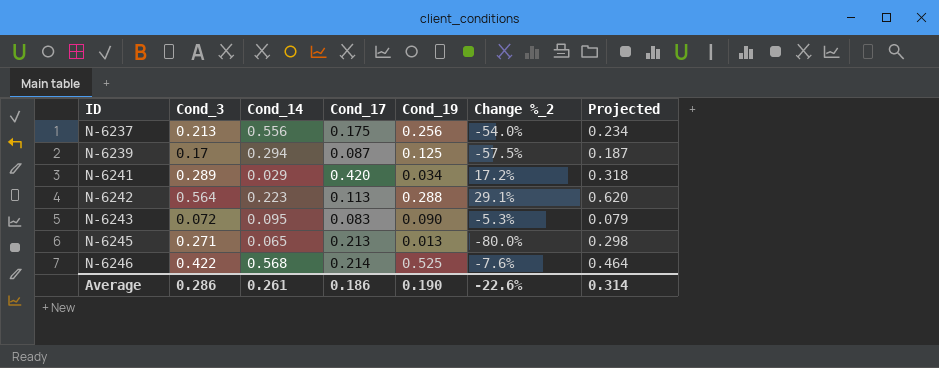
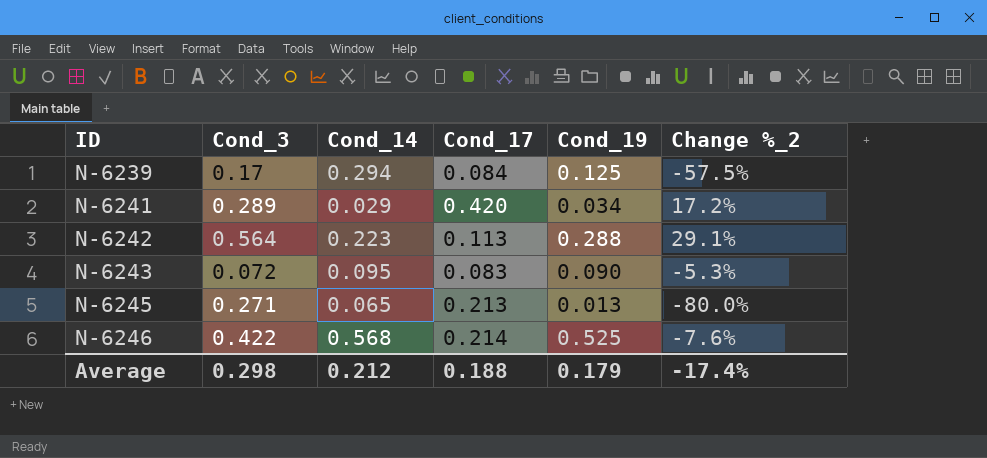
column Projected | formula: [Cond_3] * 1.1 -> none
row N-6237: 0.213 | 0.556 | 0.175 | 0.256 | -54.0% | 0.234 -> none
N-6239 | Cond_17: 0.087 -> 0.084
Average | Cond_3: 0.286 -> 0.298
Average | Cond_14: 0.261 -> 0.212
Average | Cond_17: 0.186 -> 0.188
Average | Cond_19: 0.190 -> 0.179
Average | Change %_2: -22.6% -> -17.4%

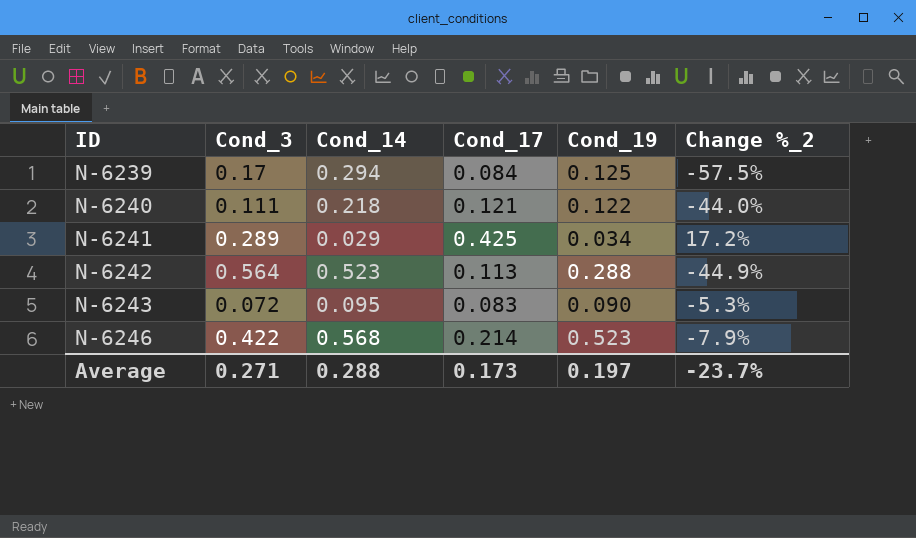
row N-6245: 0.271 | 0.065 | 0.213 | 0.013 | -80.0% -> none
row N-6240: none -> 0.111 | 0.218 | 0.121 | 0.122 | -44.0%
N-6241 | Cond_17: 0.420 -> 0.425
N-6242 | Cond_14: 0.223 -> 0.523
N-6242 | Change %_2: 29.1% -> -44.9%
N-6246 | Cond_19: 0.525 -> 0.523
N-6246 | Change %_2: -7.6% -> -7.9%
Average | Cond_3: 0.298 -> 0.271
Average | Cond_14: 0.212 -> 0.288
Average | Cond_17: 0.188 -> 0.173
Average | Cond_19: 0.179 -> 0.197
Average | Change %_2: -17.4% -> -23.7%

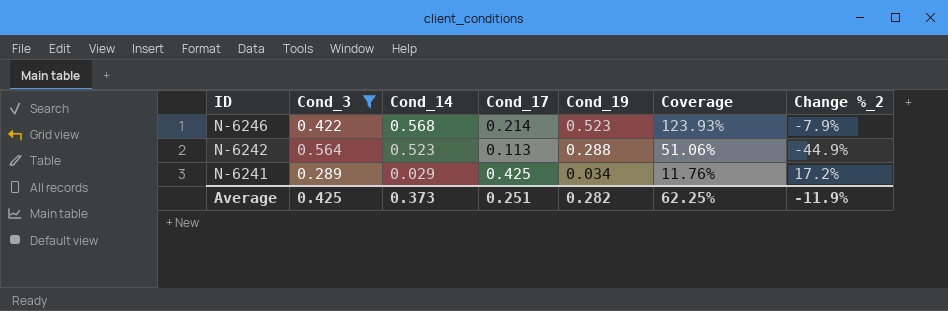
filter: none -> Cond_3 >= 0.289
row order: ID ascending -> ID descending
column Coverage | formula: none -> [Cond_19] / [Cond_3]
Average | Cond_3: 0.271 -> 0.425
Average | Cond_14: 0.288 -> 0.373
Average | Cond_17: 0.173 -> 0.251
Average | Cond_19: 0.197 -> 0.282
Average | Change %_2: -23.7% -> -11.9%

